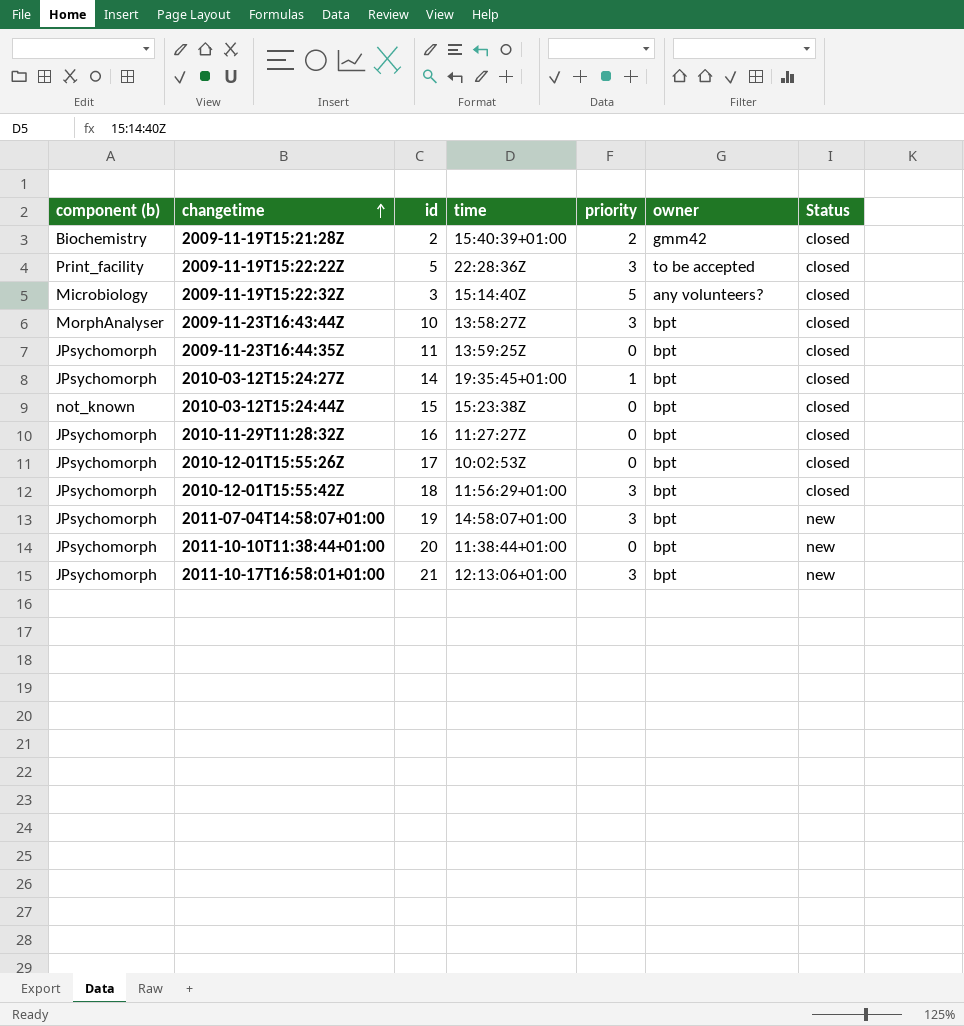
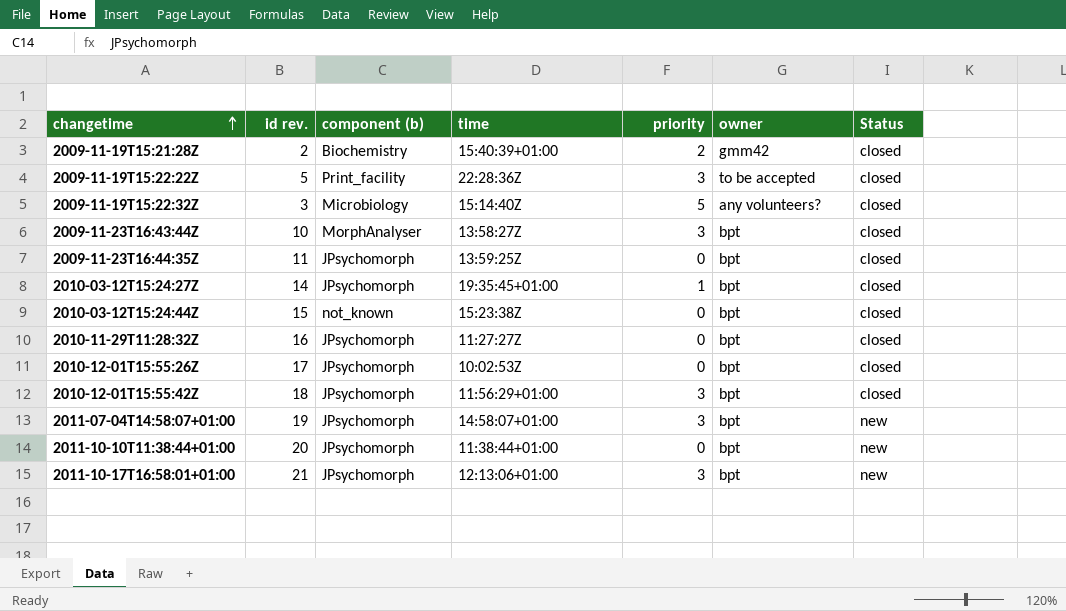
column name: id -> id rev.
column component (b) | position: 1 -> 3

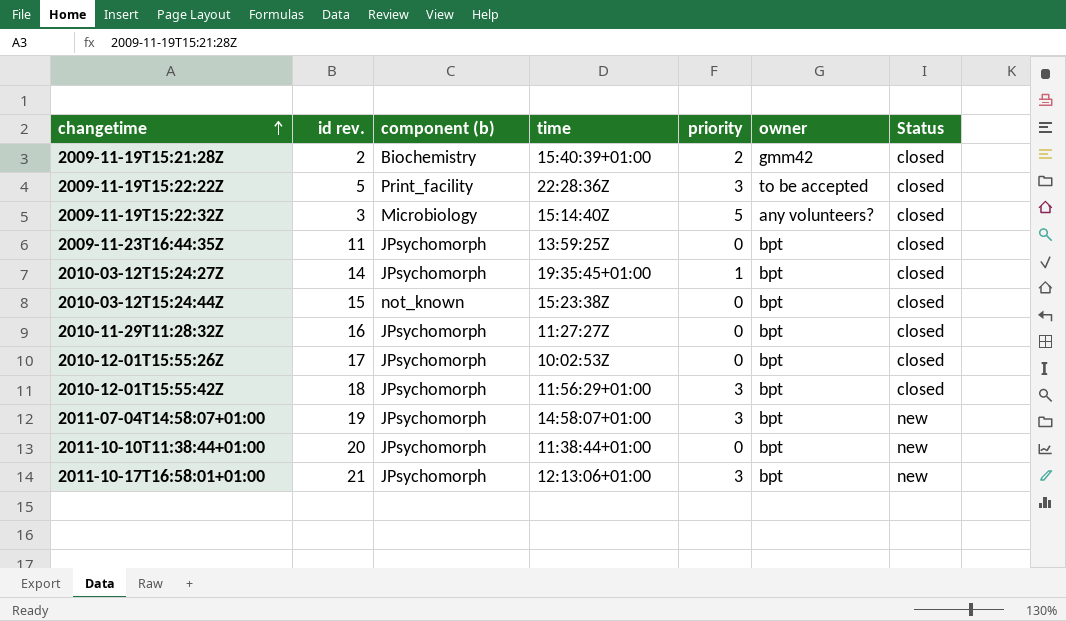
row 2009-11-23T16:43:44Z: 10 | MorphAnalyser | 13:58:27Z | 3 | bpt | closed -> none

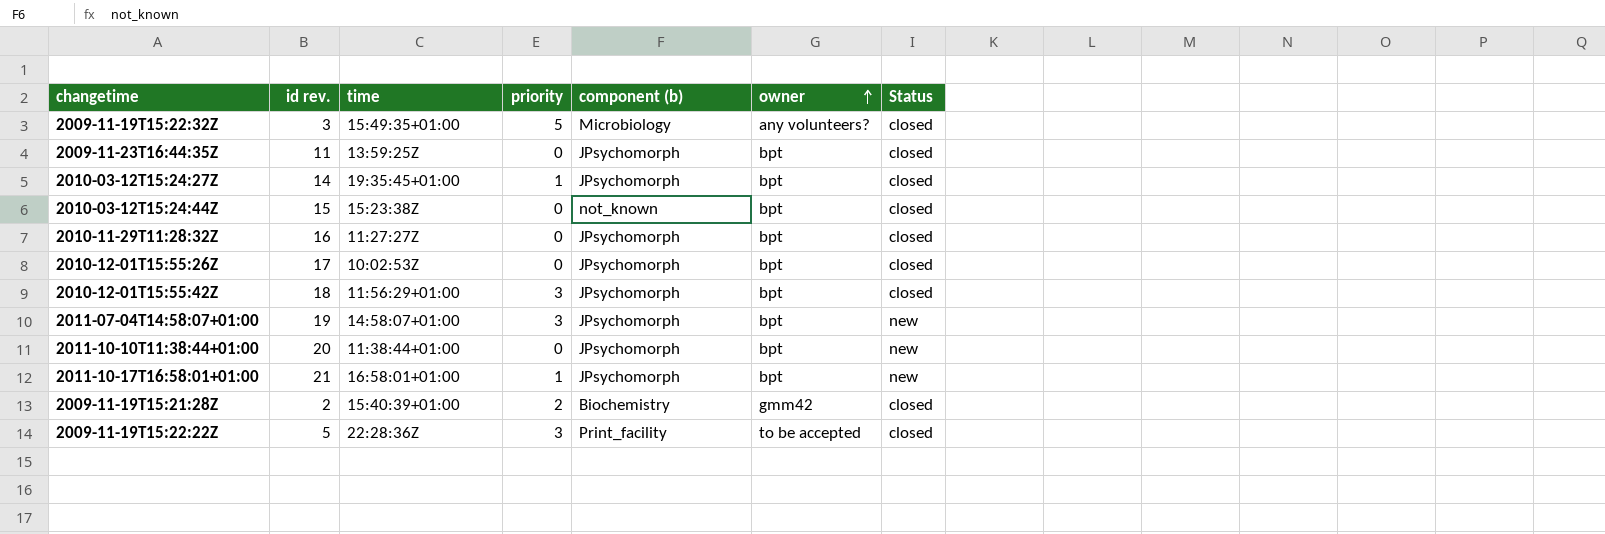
row order: changetime ascending -> owner ascending
column component (b) | position: 3 -> 5
2009-11-19T15:22:32Z | time: 15:14:40Z -> 15:49:35+01:00
2011-10-17T16:58:01+01:00 | time: 12:13:06+01:00 -> 16:58:01+01:00
2011-10-17T16:58:01+01:00 | priority: 3 -> 1

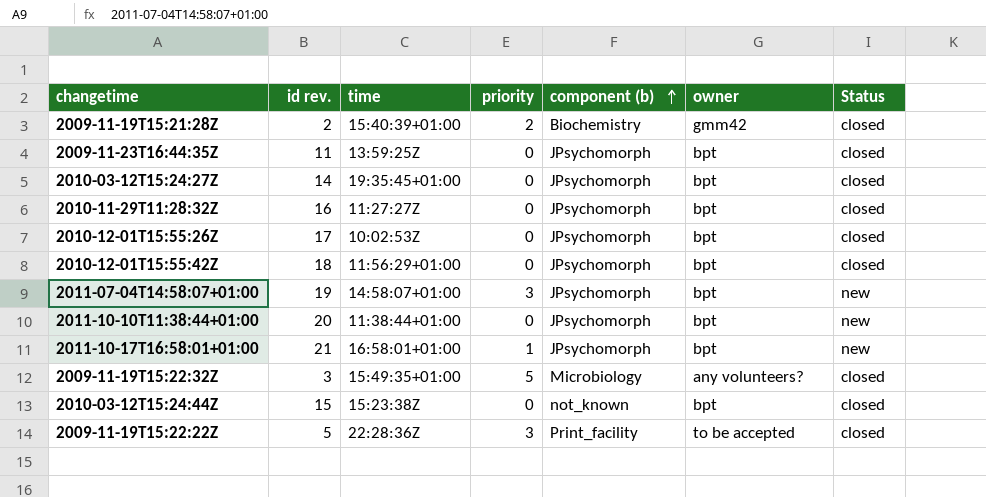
row order: owner ascending -> component (b) ascending
2010-03-12T15:24:27Z | priority: 1 -> 0
2010-12-01T15:55:42Z | priority: 3 -> 0

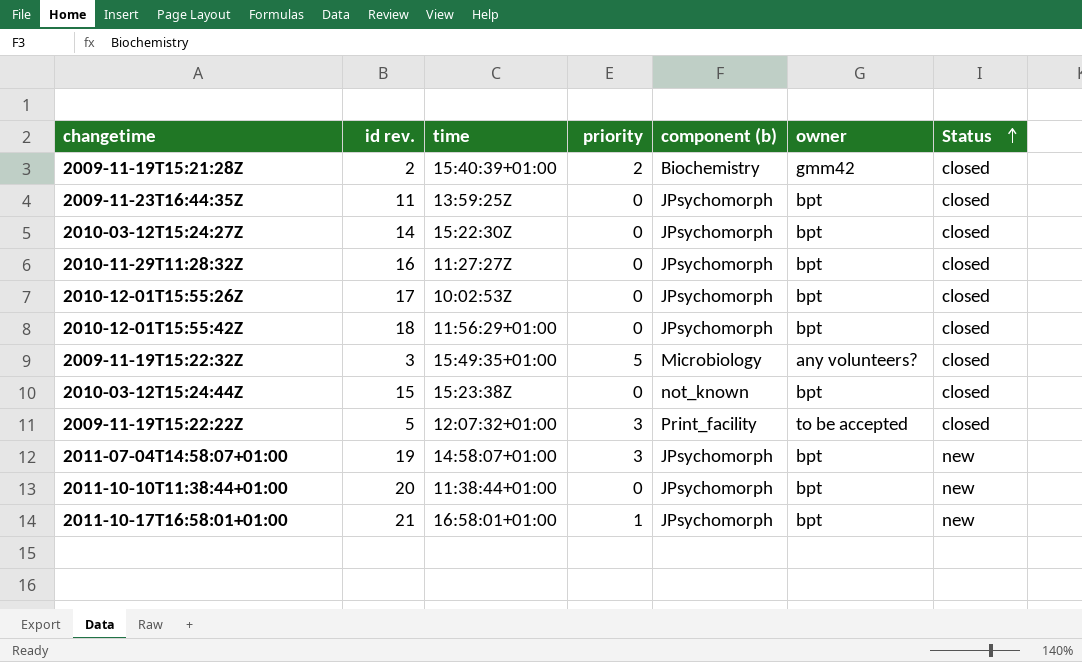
row order: component (b) ascending -> Status ascending
2010-03-12T15:24:27Z | time: 19:35:45+01:00 -> 15:22:30Z
2009-11-19T15:22:22Z | time: 22:28:36Z -> 12:07:32+01:00

